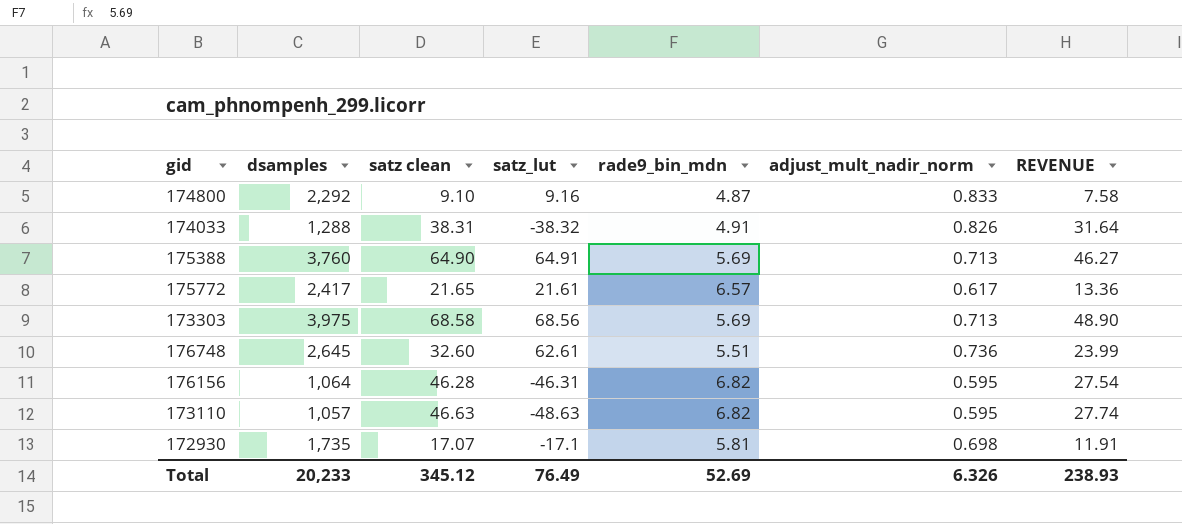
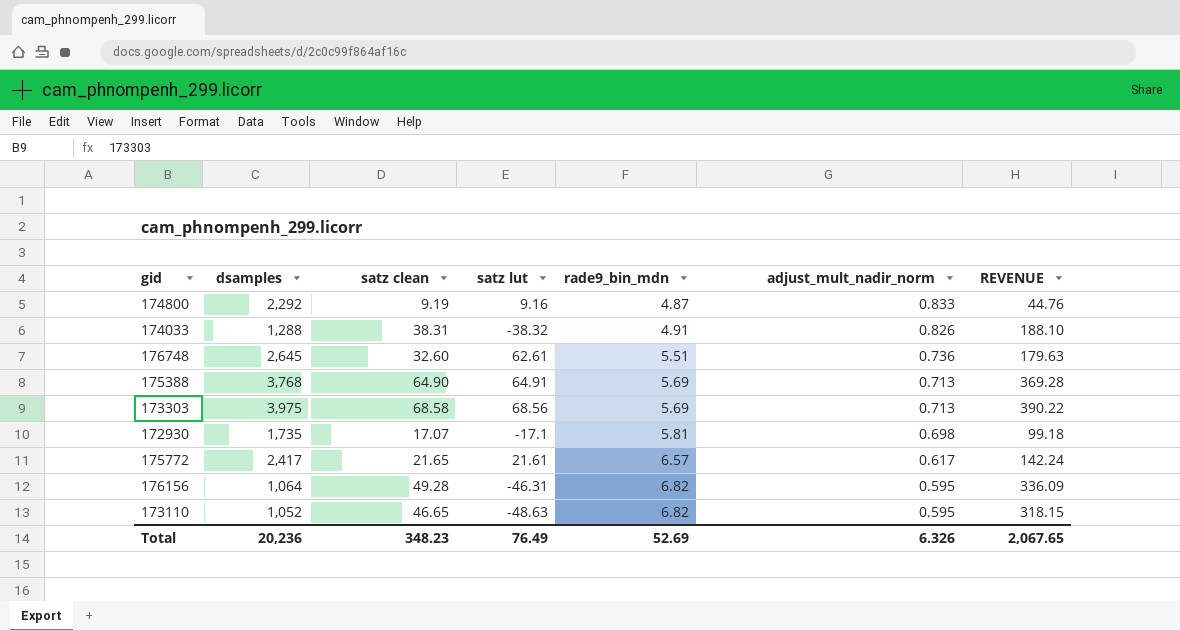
row order: none -> rade9_bin_mdn ascending
column name: satz_lut -> satz lut
column REVENUE | formula: [satz clean] * [adjust_mult_nadir_norm] -> [satz clean] * [rade9_bin_mdn]
174800 | satz clean: 9.10 -> 9.19
175388 | dsamples: 3,760 -> 3,768
176156 | satz clean: 46.28 -> 49.28
173110 | dsamples: 1,057 -> 1,052
173110 | satz clean: 46.63 -> 46.65
Total | dsamples: 20,233 -> 20,236
Total | satz clean: 345.12 -> 348.23
Total | REVENUE: 238.93 -> 2,067.65

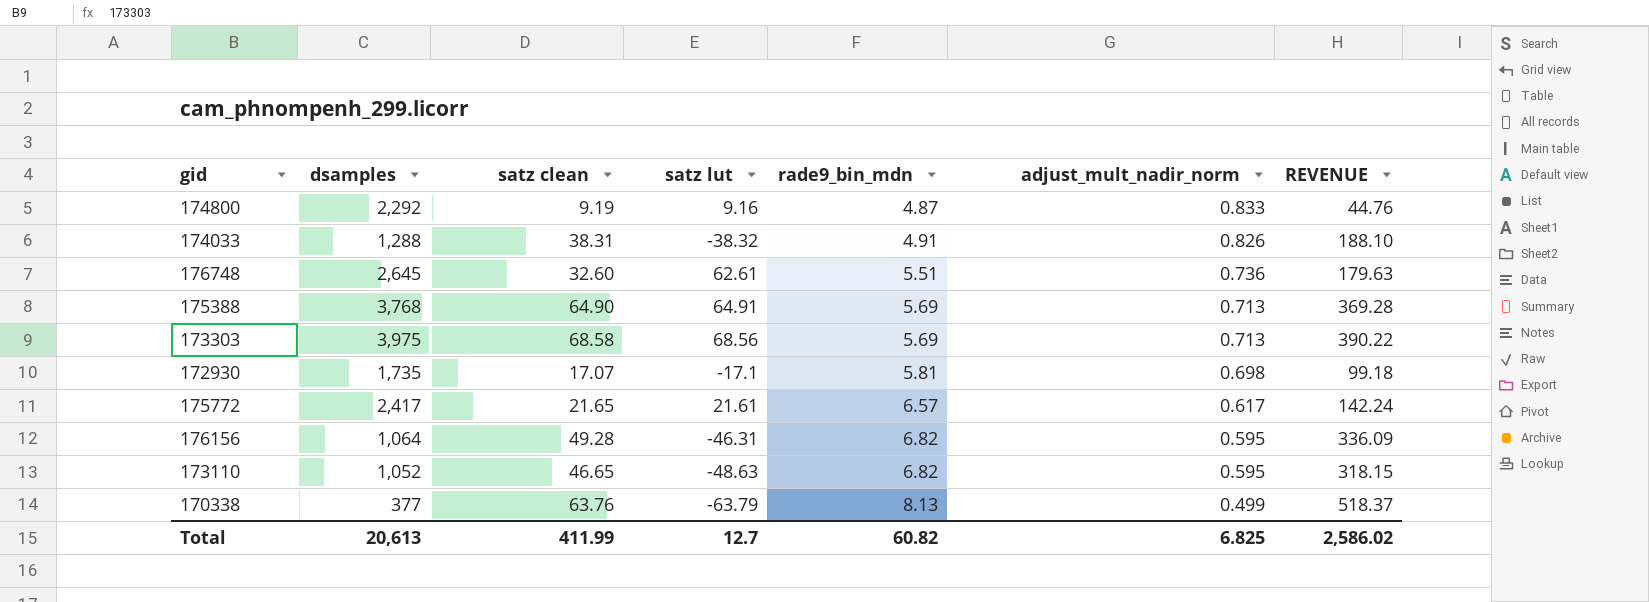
row 170338: none -> 377 | 63.76 | -63.79 | 8.13 | 0.499 | 518.37
Total | dsamples: 20,236 -> 20,613
Total | satz clean: 348.23 -> 411.99
Total | satz lut: 76.49 -> 12.7
Total | rade9_bin_mdn: 52.69 -> 60.82
Total | adjust_mult_nadir_norm: 6.326 -> 6.825
Total | REVENUE: 2,067.65 -> 2,586.02

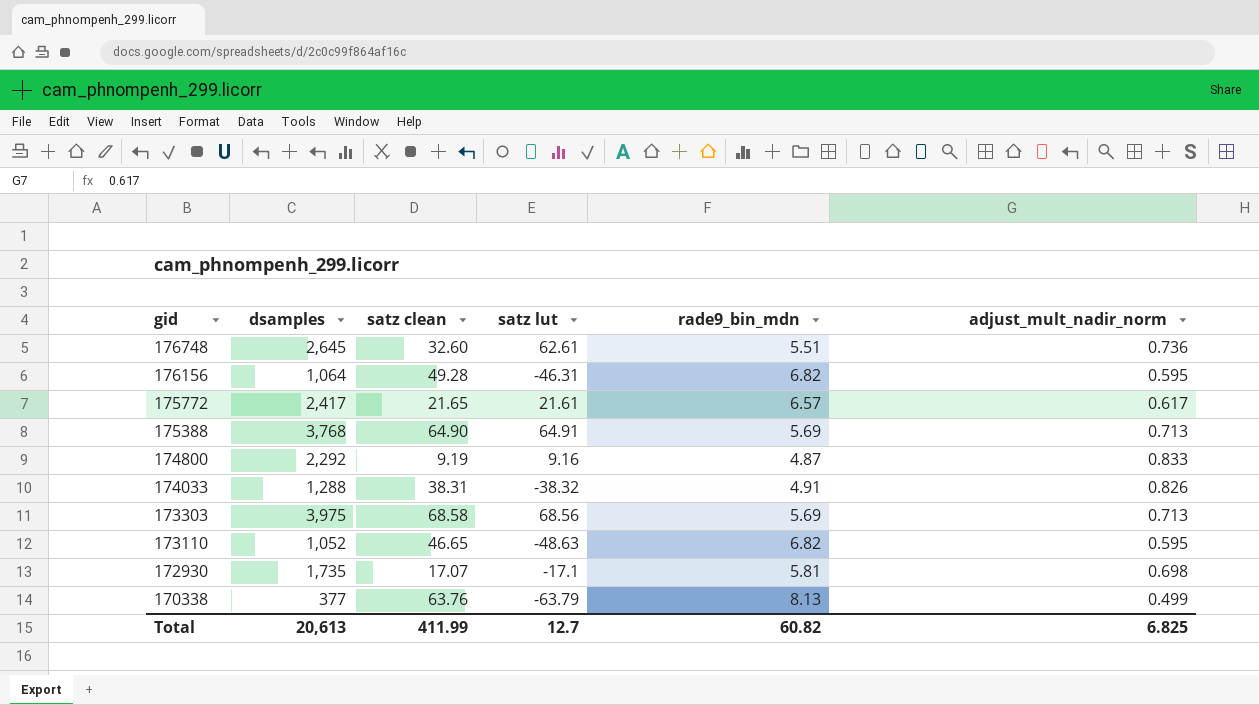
row order: rade9_bin_mdn ascending -> gid descending
column REVENUE | formula: [satz clean] * [rade9_bin_mdn] -> none

